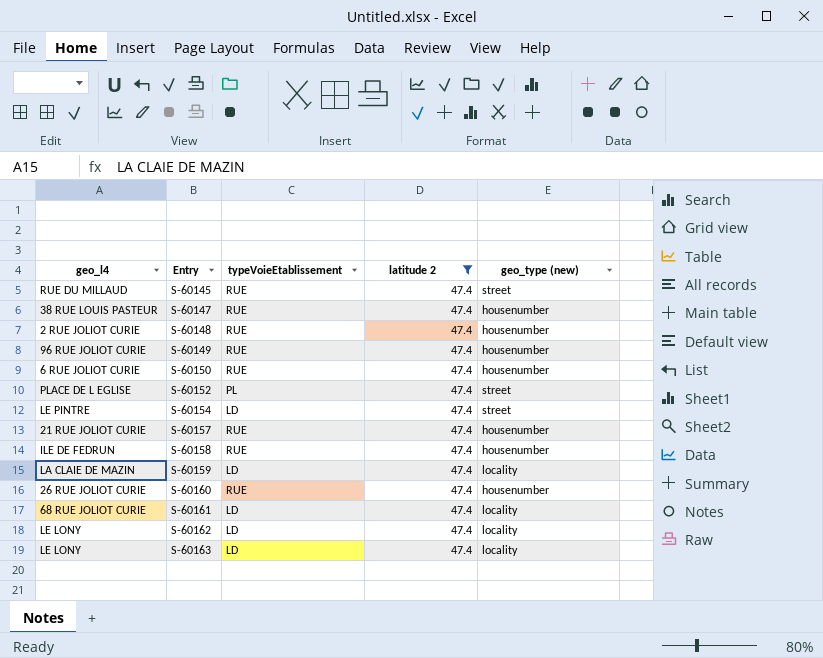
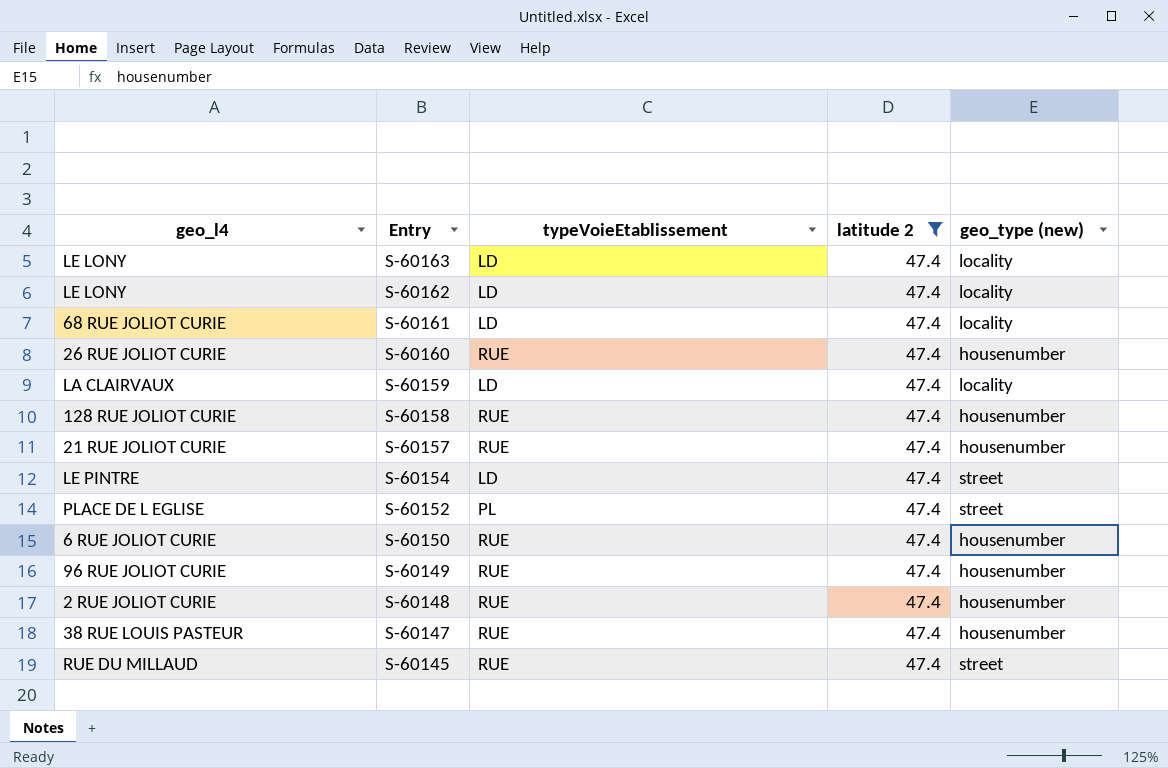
row order: Entry ascending -> Entry descending
S-60159 | geo_l4: LA CLAIE DE MAZIN -> LA CLAIRVAUX
S-60158 | geo_l4: ILE DE FEDRUN -> 128 RUE JOLIOT CURIE

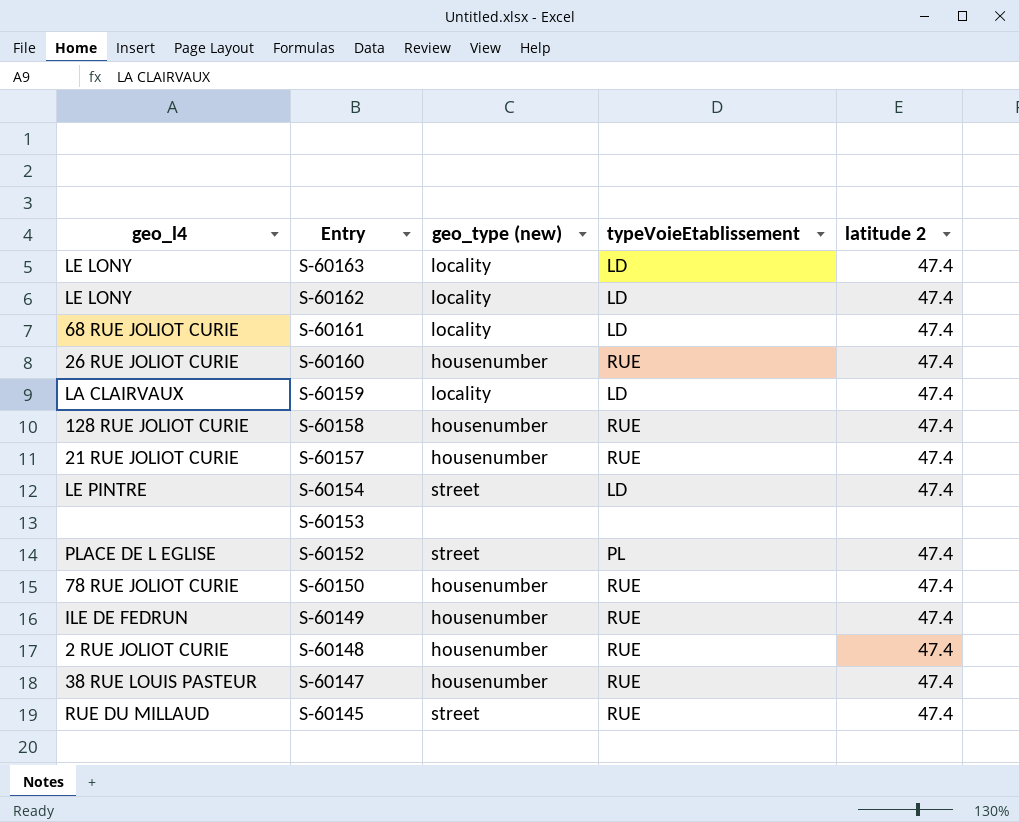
filter: latitude 2 = 47.4 -> none
column geo_type (new) | position: 5 -> 3
S-60150 | geo_l4: 6 RUE JOLIOT CURIE -> 78 RUE JOLIOT CURIE
S-60149 | geo_l4: 96 RUE JOLIOT CURIE -> ILE DE FEDRUN

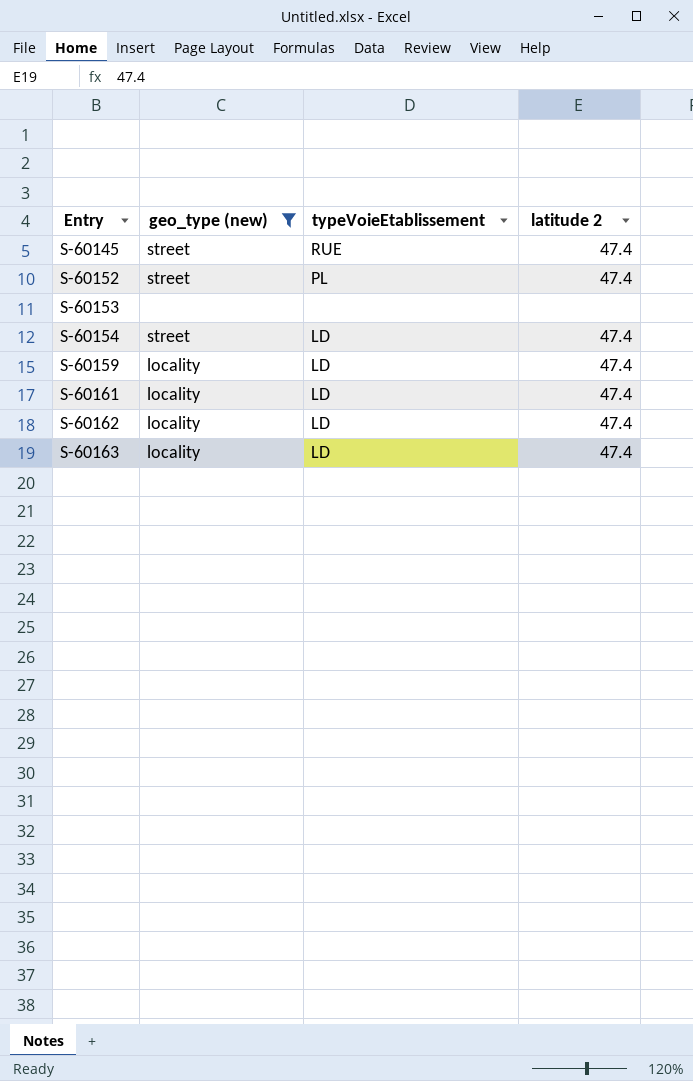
filter: none -> geo_type (new) != housenumber
row order: Entry descending -> Entry ascending
column geo_l4 | position: 1 -> none

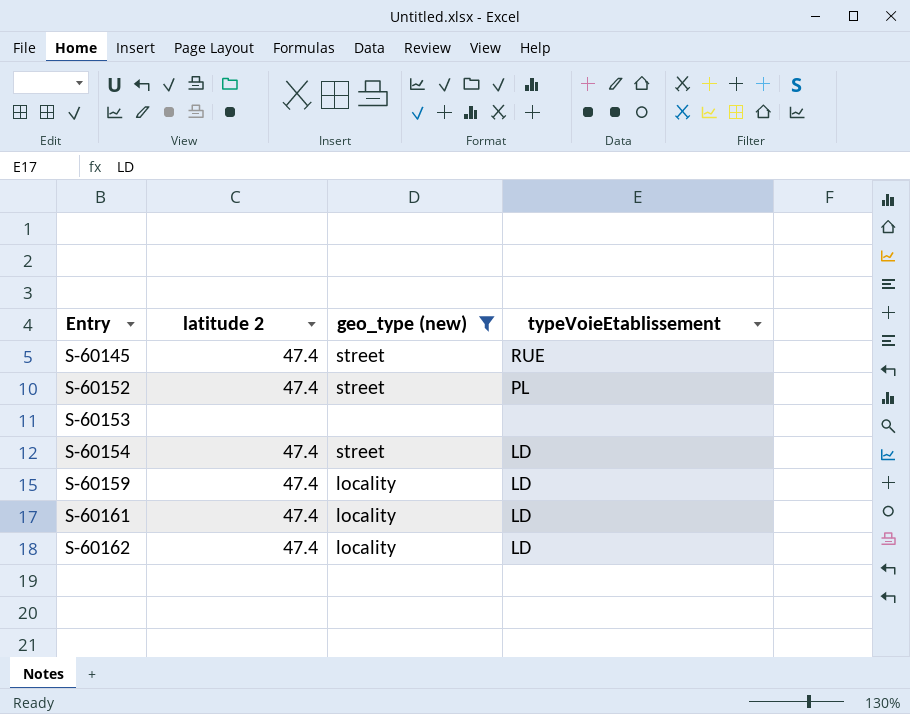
column latitude 2 | position: 4 -> 2
row S-60163: locality | LD | 47.4 -> none

